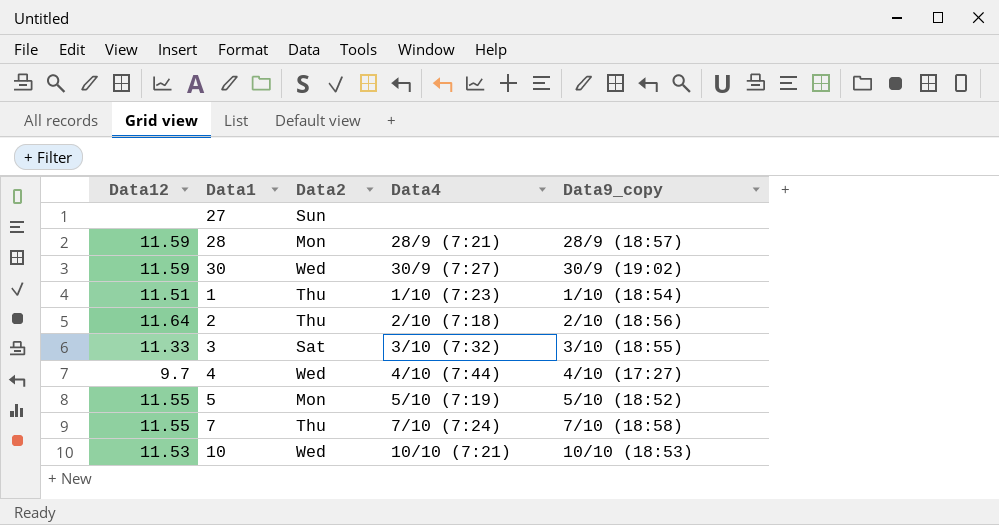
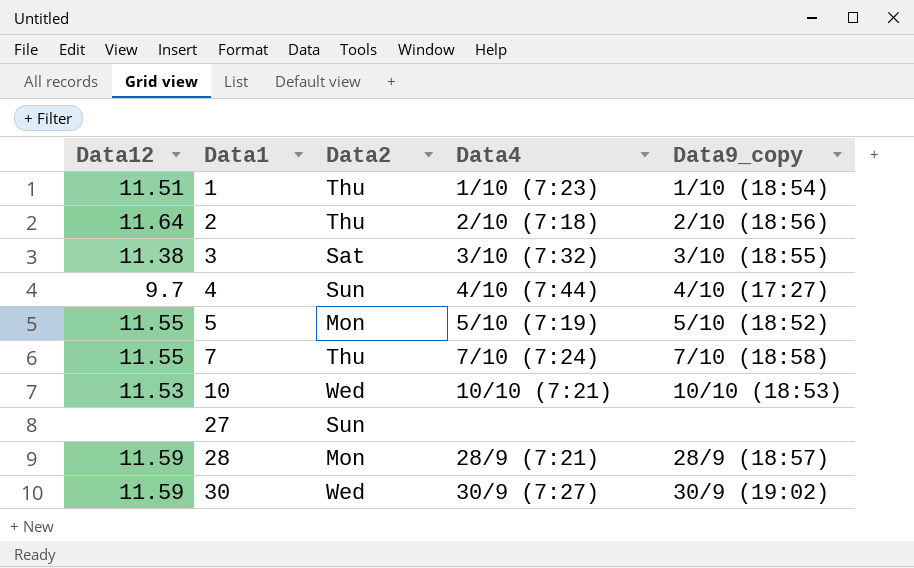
row order: none -> Data1 ascending
3 | Data12: 11.33 -> 11.38
4 | Data2: Wed -> Sun

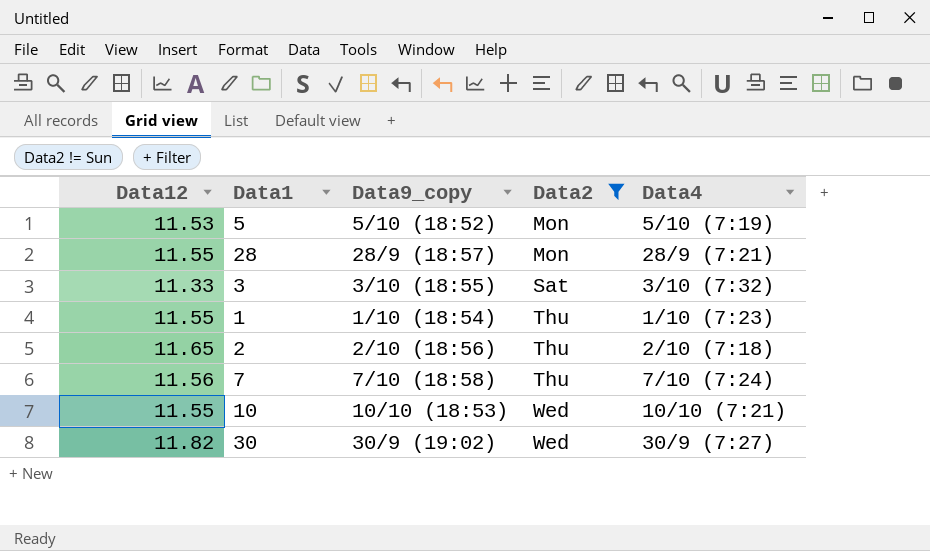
filter: none -> Data2 != Sun
row order: Data1 ascending -> Data2 ascending
column Data9_copy | position: 5 -> 3
5 | Data12: 11.55 -> 11.53
28 | Data12: 11.59 -> 11.55
3 | Data12: 11.38 -> 11.33
1 | Data12: 11.51 -> 11.55
2 | Data12: 11.64 -> 11.65
7 | Data12: 11.55 -> 11.56
10 | Data12: 11.53 -> 11.55
30 | Data12: 11.59 -> 11.82

